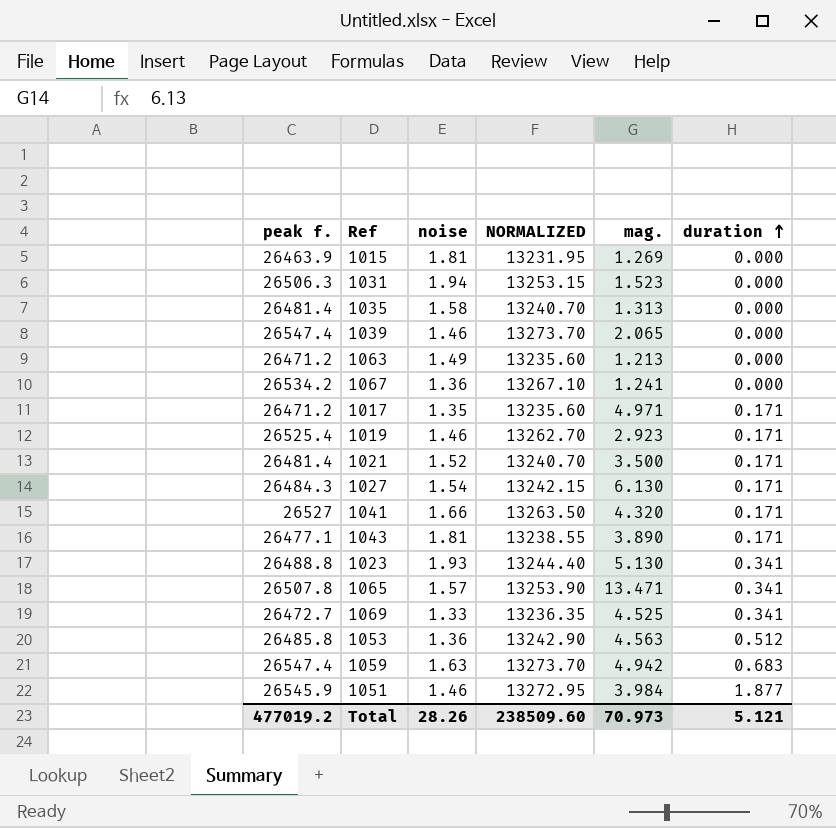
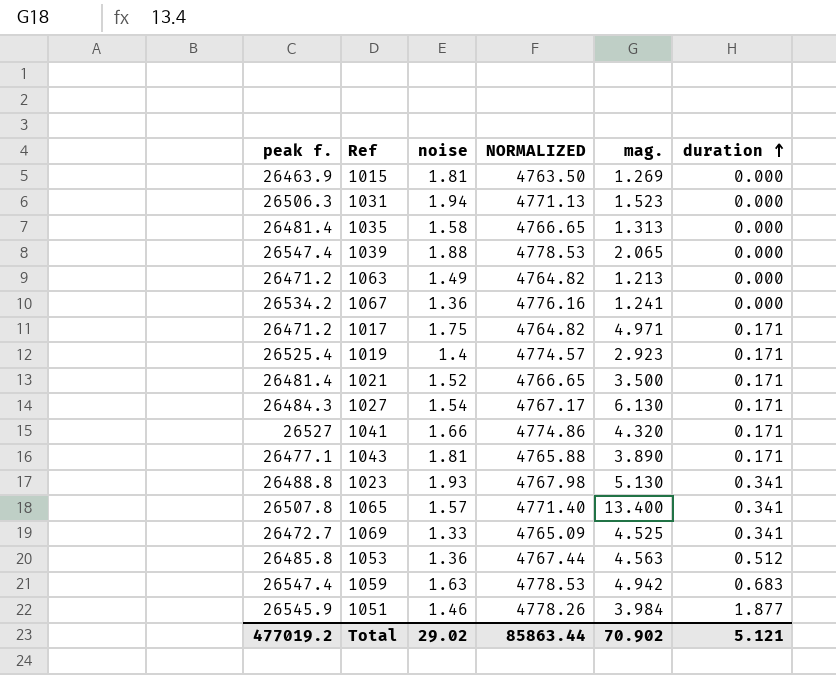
column NORMALIZED | formula: [peak f.] * 0.5 -> [peak f.] * 0.18
1039 | noise: 1.46 -> 1.88
1017 | noise: 1.35 -> 1.75
1019 | noise: 1.46 -> 1.4
1065 | mag.: 13.471 -> 13.400
Total | noise: 28.26 -> 29.02
Total | NORMALIZED: 238509.60 -> 85863.44
Total | mag.: 70.973 -> 70.902

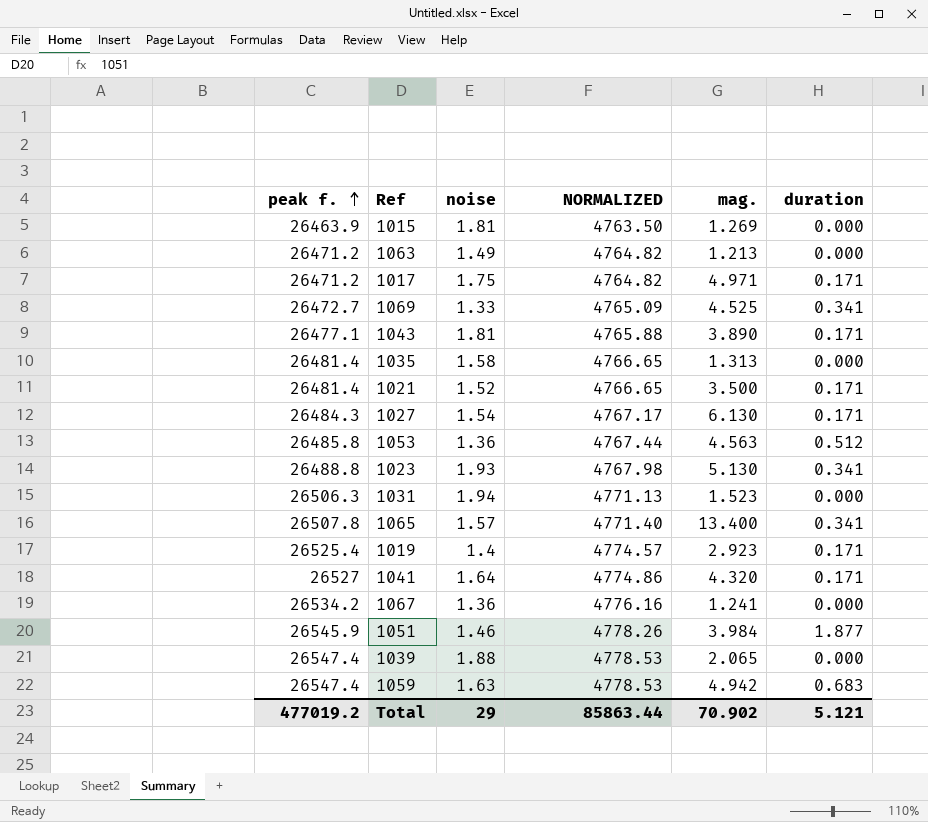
row order: duration ascending -> peak f. ascending
1041 | noise: 1.66 -> 1.64
Total | noise: 29.02 -> 29

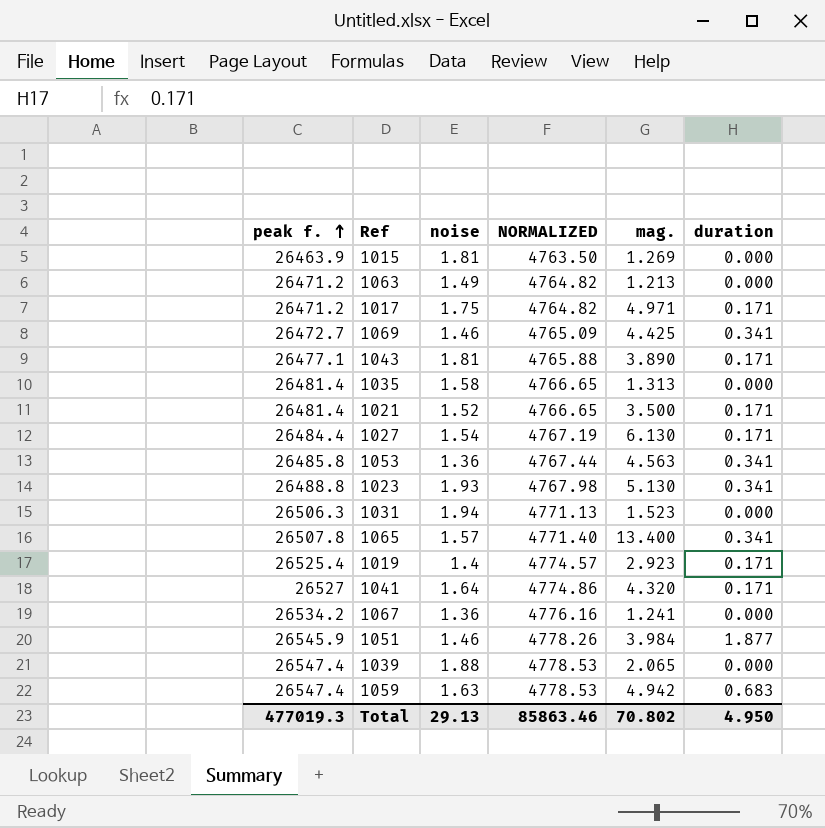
1069 | noise: 1.33 -> 1.46
1069 | mag.: 4.525 -> 4.425
1027 | peak f.: 26484.3 -> 26484.4
1027 | NORMALIZED: 4767.17 -> 4767.19
1053 | duration: 0.512 -> 0.341
Total | peak f.: 477019.2 -> 477019.3
Total | noise: 29 -> 29.13
Total | NORMALIZED: 85863.44 -> 85863.46
Total | mag.: 70.902 -> 70.802
Total | duration: 5.121 -> 4.950

